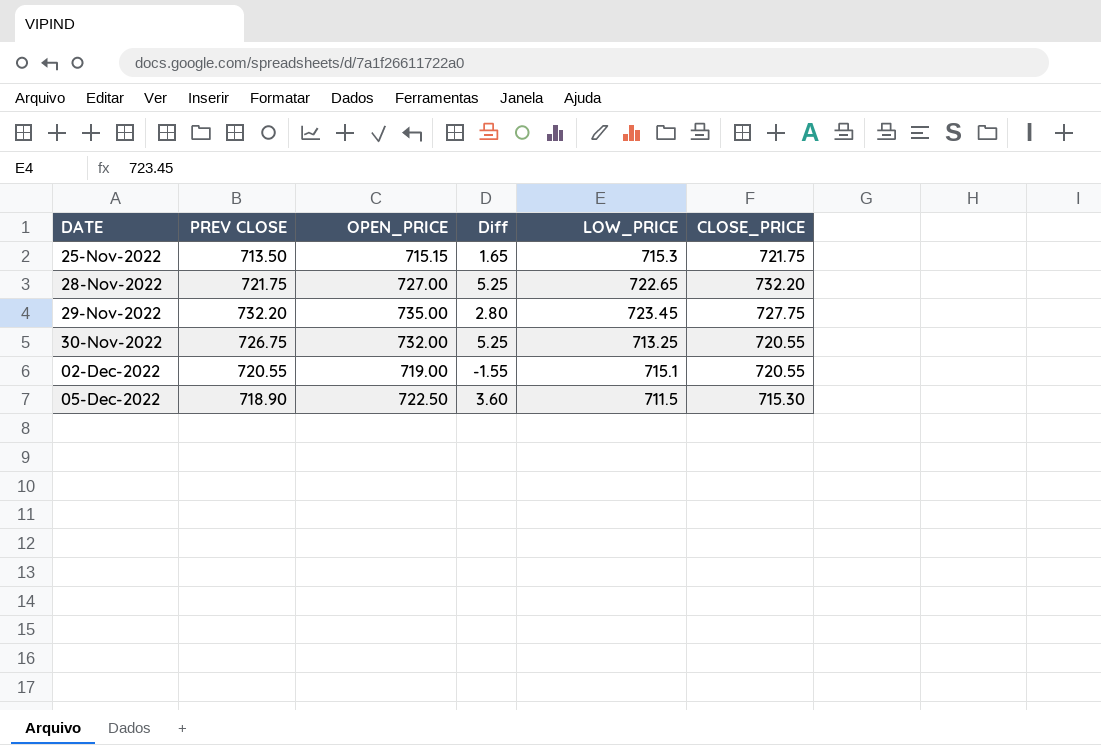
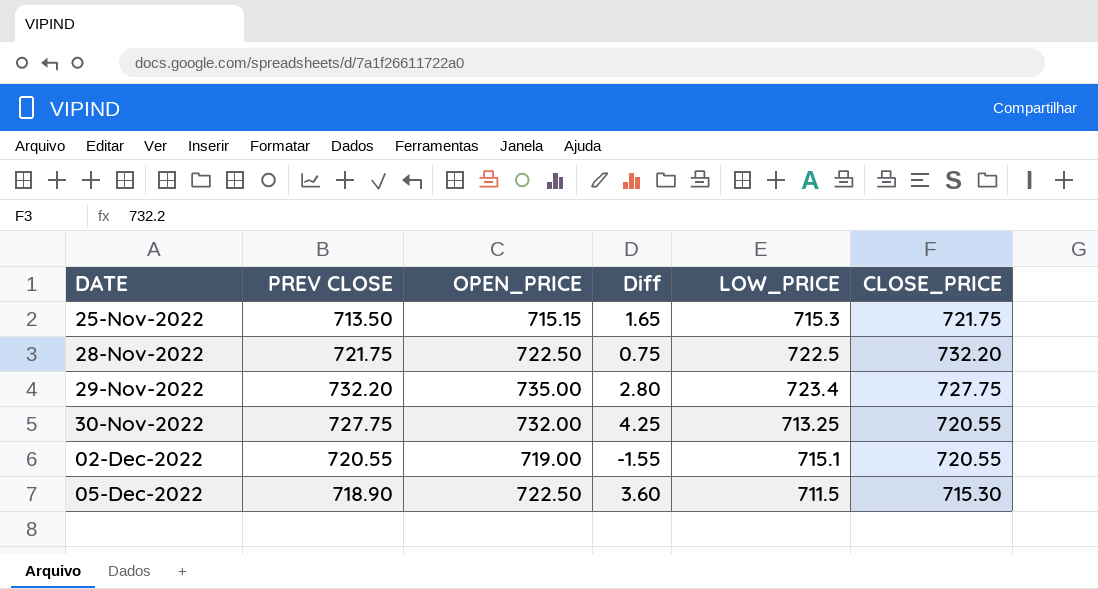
28-Nov-2022 | OPEN_PRICE: 727.00 -> 722.50
28-Nov-2022 | Diff: 5.25 -> 0.75
28-Nov-2022 | LOW_PRICE: 722.65 -> 722.5
29-Nov-2022 | LOW_PRICE: 723.45 -> 723.4
30-Nov-2022 | PREV CLOSE: 726.75 -> 727.75
30-Nov-2022 | Diff: 5.25 -> 4.25

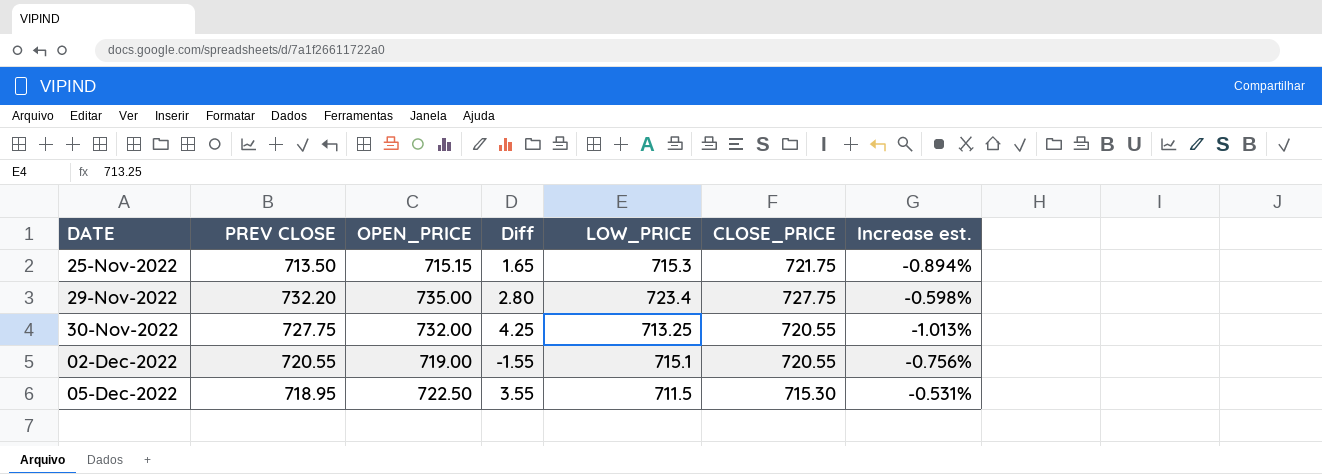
column Increase est. | formula: none -> ([LOW_PRICE] - [CLOSE_PRICE]) / [CLOSE_PRICE]
row 28-Nov-2022: 721.75 | 722.50 | 0.75 | 722.5 | 732.20 -> none
05-Dec-2022 | PREV CLOSE: 718.90 -> 718.95
05-Dec-2022 | Diff: 3.60 -> 3.55

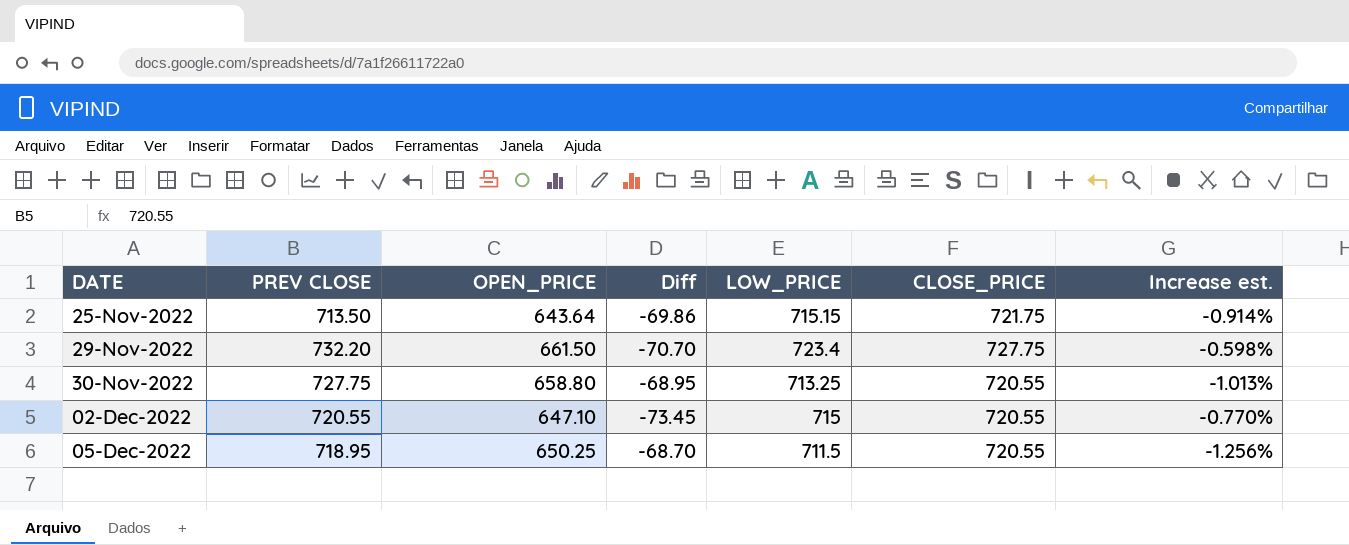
25-Nov-2022 | OPEN_PRICE: 715.15 -> 643.64
25-Nov-2022 | Diff: 1.65 -> -69.86
25-Nov-2022 | LOW_PRICE: 715.3 -> 715.15
25-Nov-2022 | Increase est.: -0.894% -> -0.914%
29-Nov-2022 | OPEN_PRICE: 735.00 -> 661.50
29-Nov-2022 | Diff: 2.80 -> -70.70
30-Nov-2022 | OPEN_PRICE: 732.00 -> 658.80
30-Nov-2022 | Diff: 4.25 -> -68.95
02-Dec-2022 | OPEN_PRICE: 719.00 -> 647.10
02-Dec-2022 | Diff: -1.55 -> -73.45
02-Dec-2022 | LOW_PRICE: 715.1 -> 715
02-Dec-2022 | Increase est.: -0.756% -> -0.770%
05-Dec-2022 | OPEN_PRICE: 722.50 -> 650.25
05-Dec-2022 | Diff: 3.55 -> -68.70
05-Dec-2022 | CLOSE_PRICE: 715.30 -> 720.55
05-Dec-2022 | Increase est.: -0.531% -> -1.256%

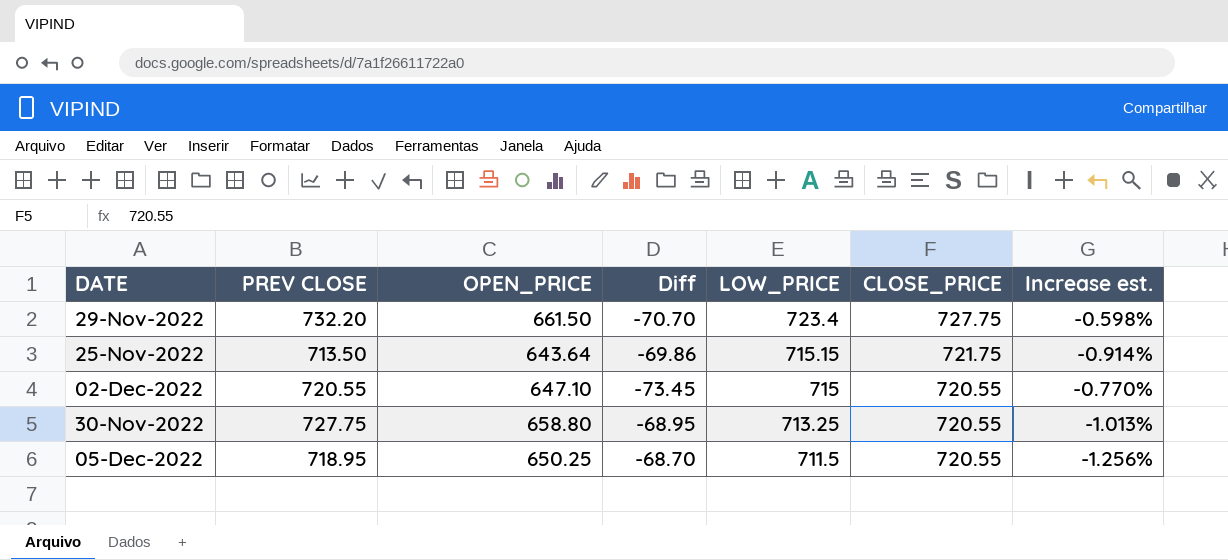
row order: DATE ascending -> LOW_PRICE descending

